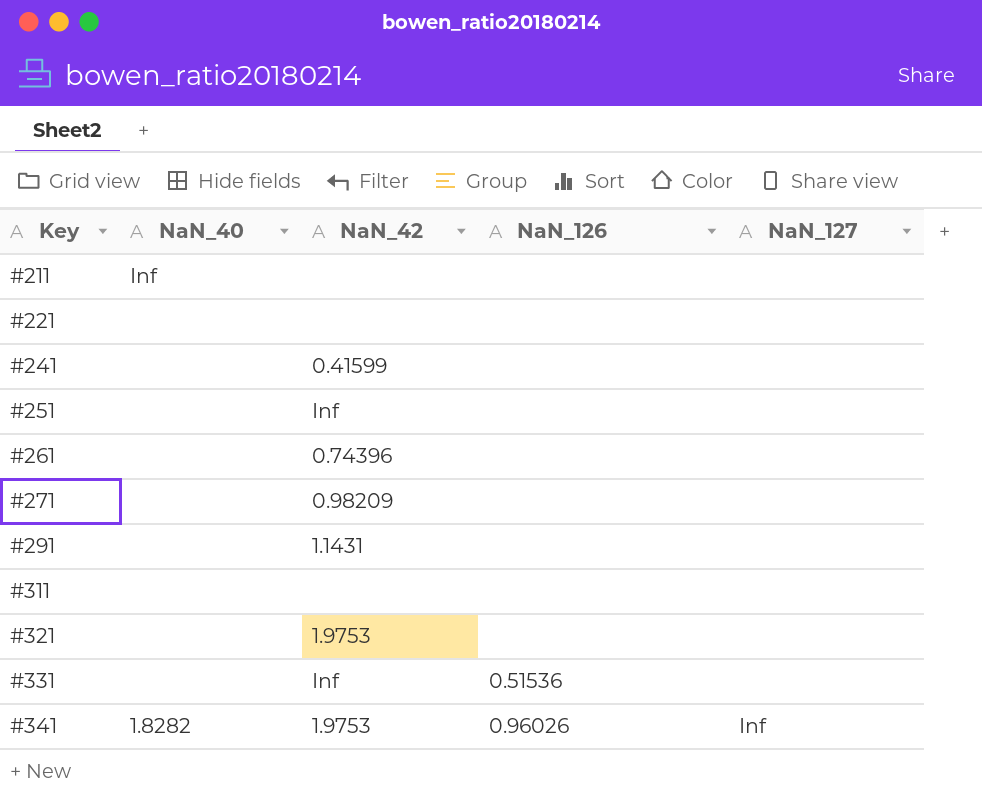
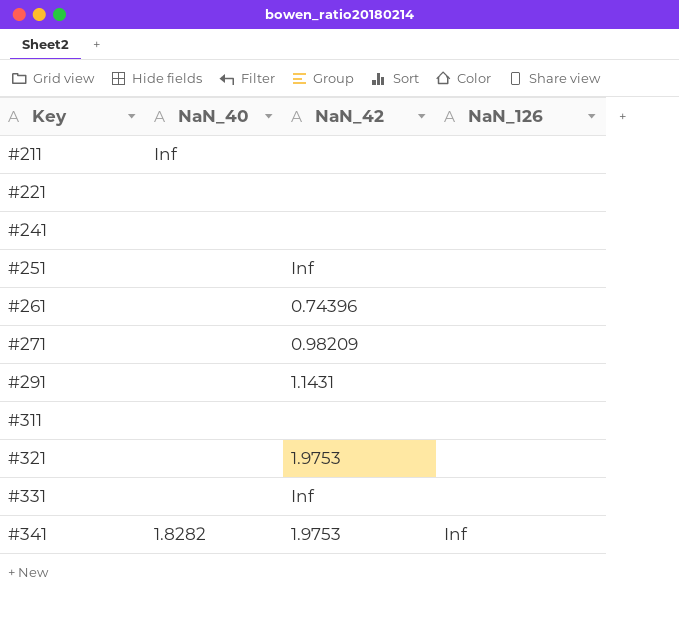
column NaN_127 | position: 5 -> none
#241 | NaN_42: 0.41599 -> none
#331 | NaN_126: 0.51536 -> none
#341 | NaN_126: 0.96026 -> Inf

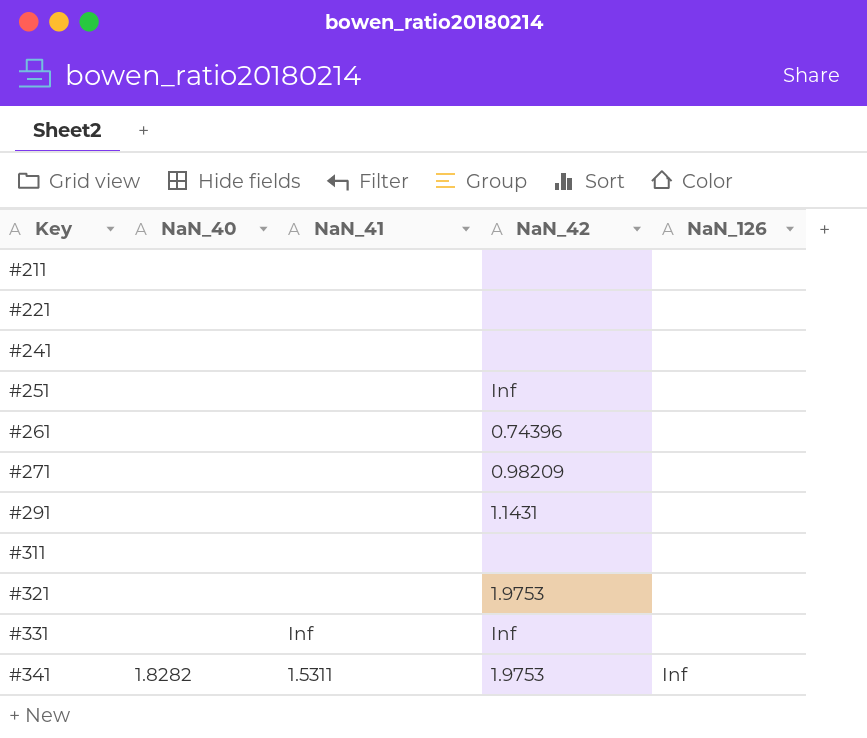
column NaN_41 | position: none -> 3
#211 | NaN_40: Inf -> none

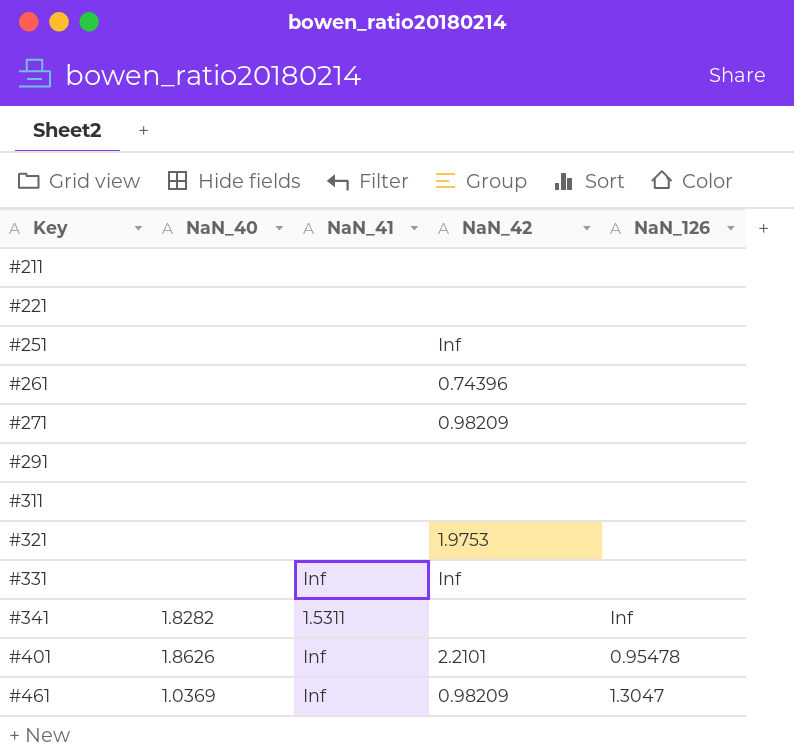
row #241: none | none | none | none -> none
#291 | NaN_42: 1.1431 -> none
#341 | NaN_42: 1.9753 -> none
row #401: none -> 1.8626 | Inf | 2.2101 | 0.95478
row #461: none -> 1.0369 | Inf | 0.98209 | 1.3047

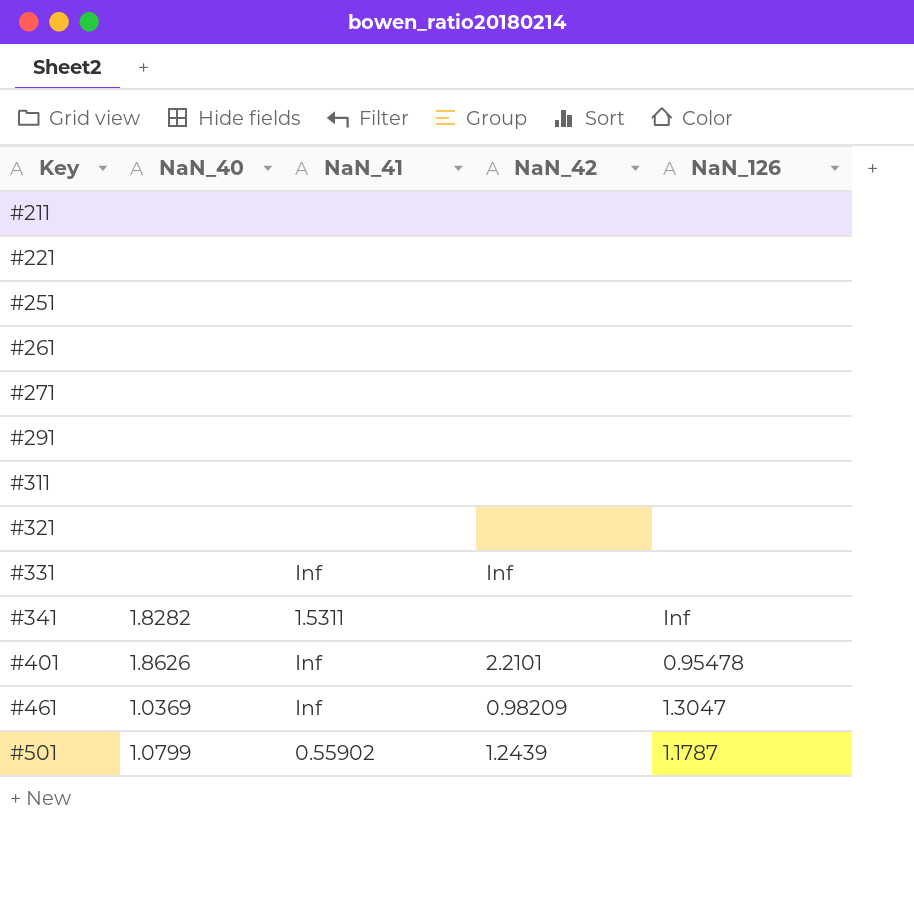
#251 | NaN_42: Inf -> none
#261 | NaN_42: 0.74396 -> none
#271 | NaN_42: 0.98209 -> none
#321 | NaN_42: 1.9753 -> none
row #501: none -> 1.0799 | 0.55902 | 1.2439 | 1.1787

